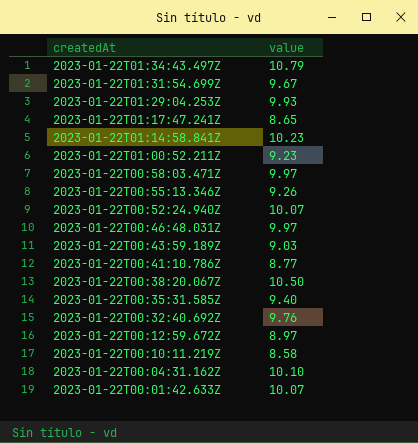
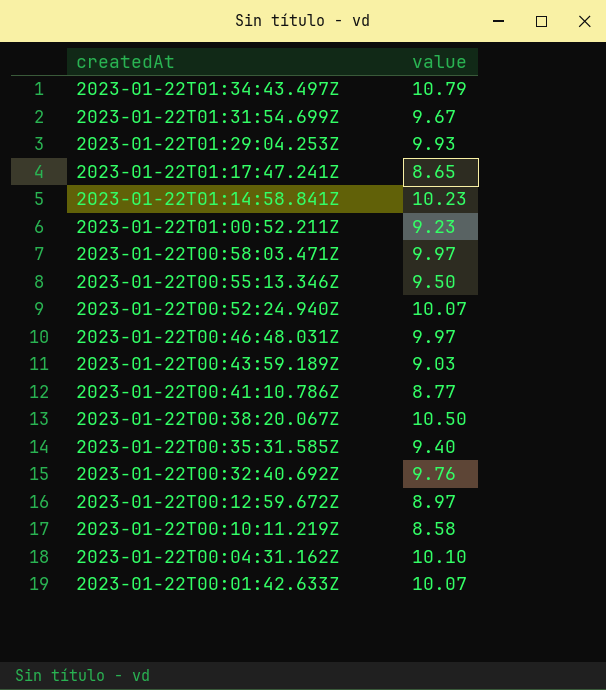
2023-01-22T00:55:13.346Z | value: 9.26 -> 9.50

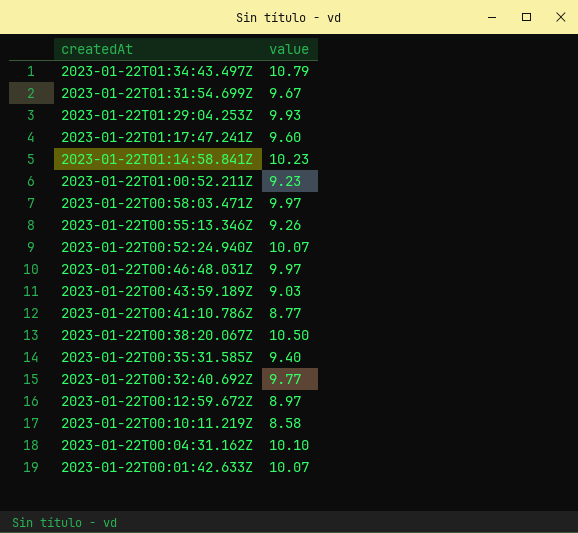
2023-01-22T01:17:47.241Z | value: 8.65 -> 9.60
2023-01-22T00:55:13.346Z | value: 9.50 -> 9.26
2023-01-22T00:32:40.692Z | value: 9.76 -> 9.77

